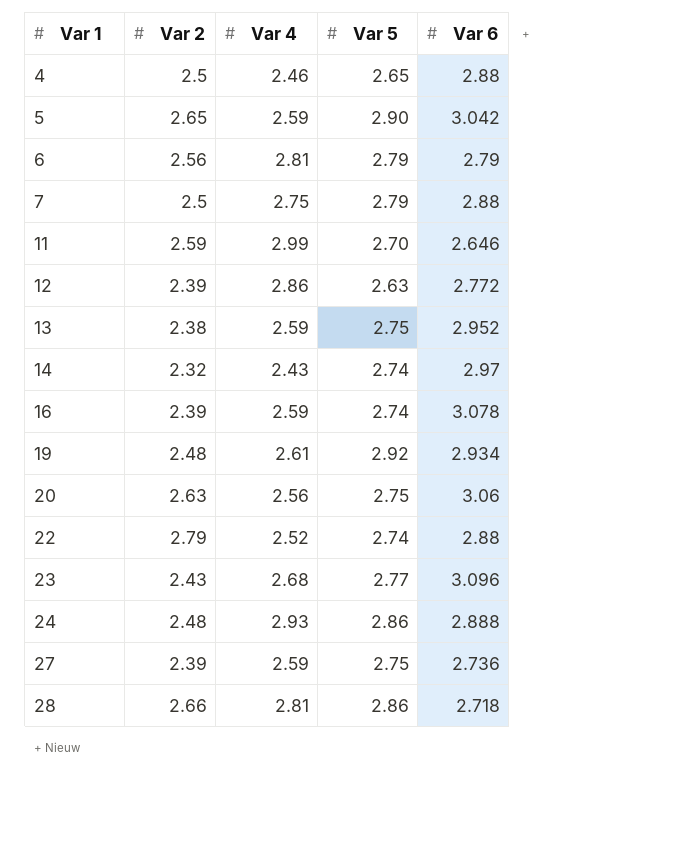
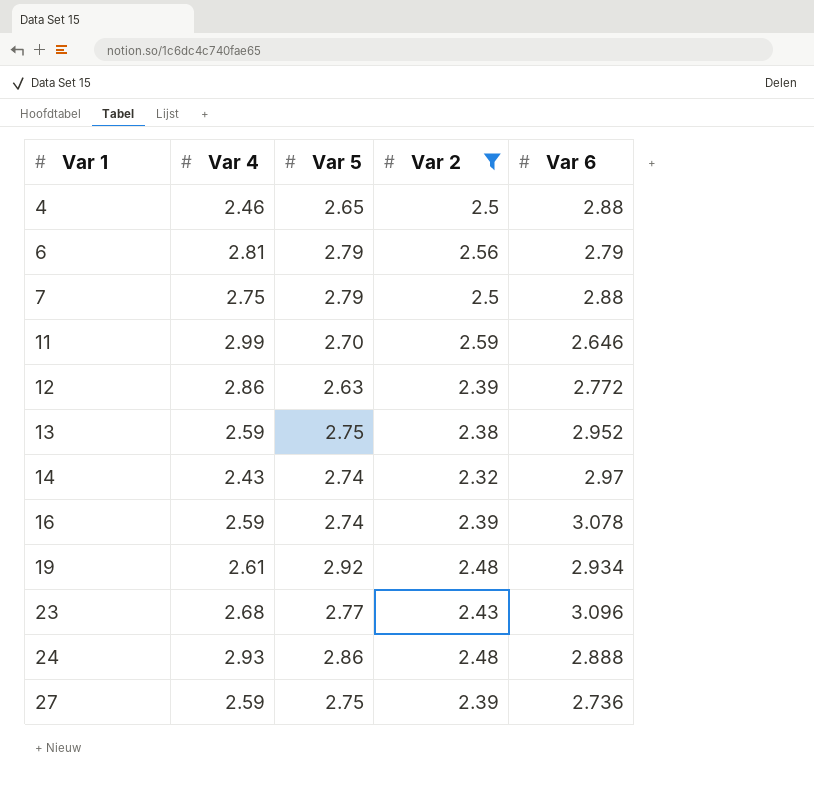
filter: none -> Var 2 <= 2.59
column Var 2 | position: 2 -> 4

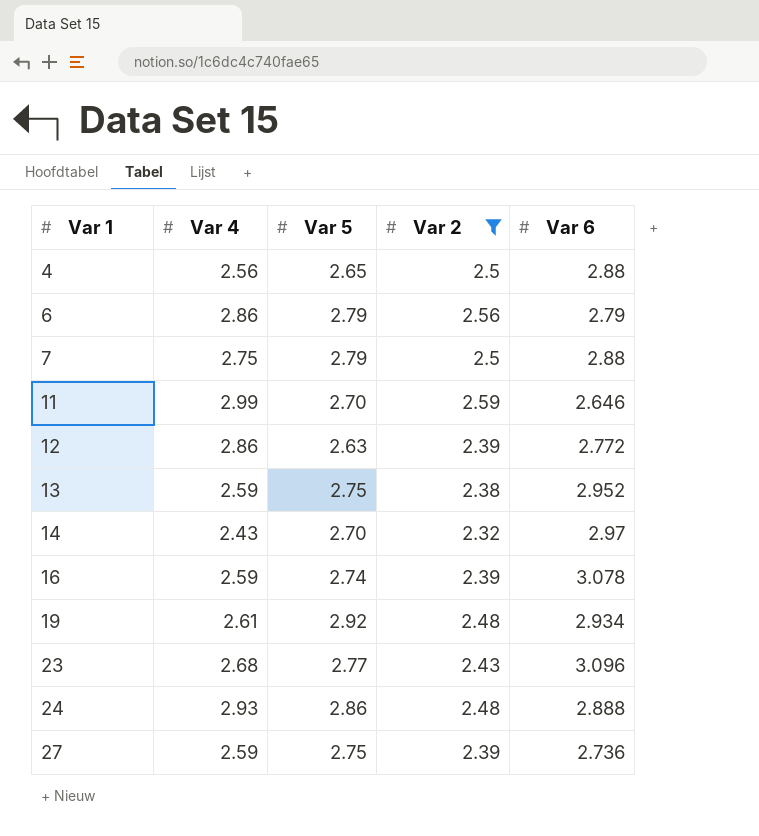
4 | Var 4: 2.46 -> 2.56
6 | Var 4: 2.81 -> 2.86
14 | Var 5: 2.74 -> 2.70

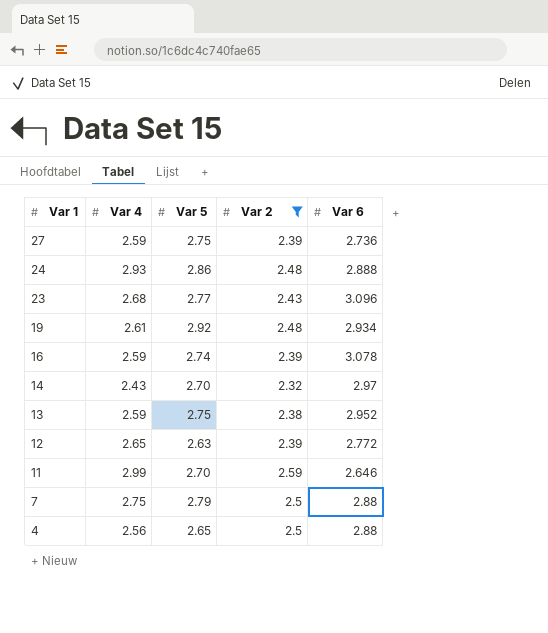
row order: Var 1 ascending -> Var 1 descending
row 6: 2.86 | 2.79 | 2.56 | 2.79 -> none
12 | Var 4: 2.86 -> 2.65

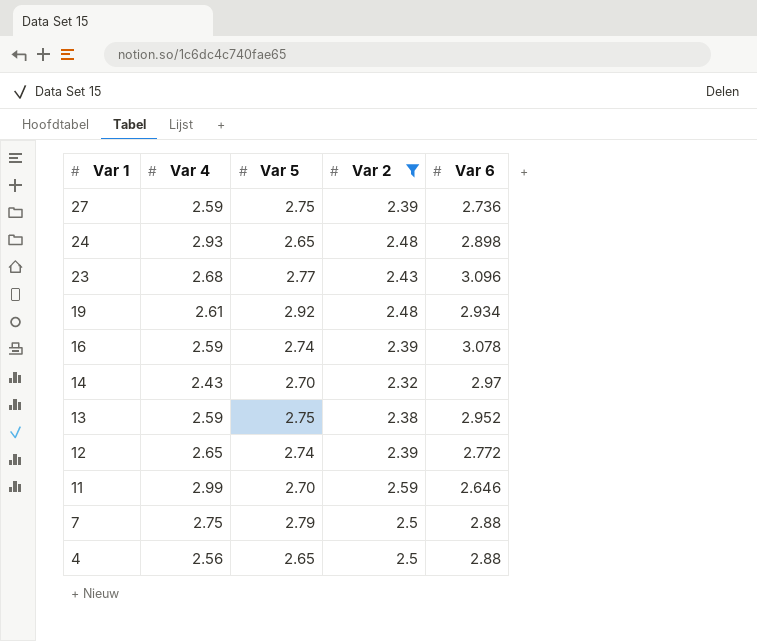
24 | Var 5: 2.86 -> 2.65
24 | Var 6: 2.888 -> 2.898
12 | Var 5: 2.63 -> 2.74

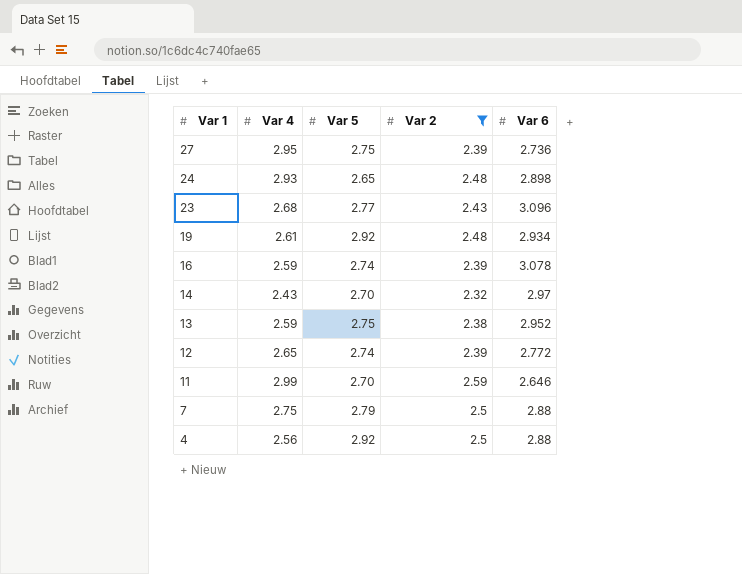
27 | Var 4: 2.59 -> 2.95
4 | Var 5: 2.65 -> 2.92

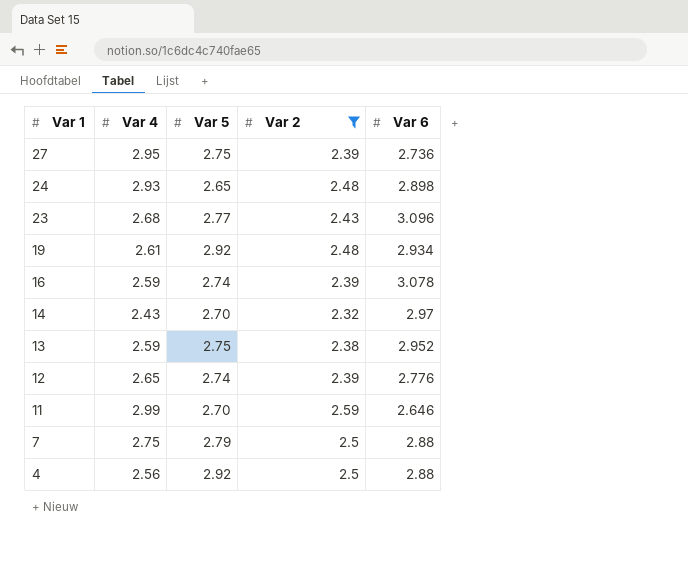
12 | Var 6: 2.772 -> 2.776

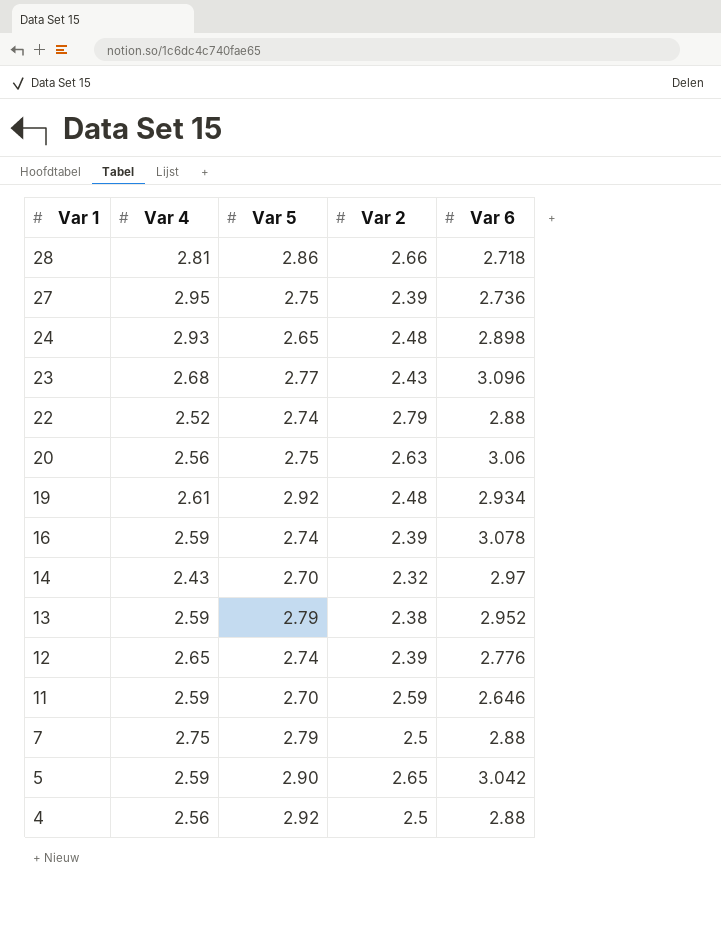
filter: Var 2 <= 2.59 -> none
13 | Var 5: 2.75 -> 2.79
11 | Var 4: 2.99 -> 2.59

